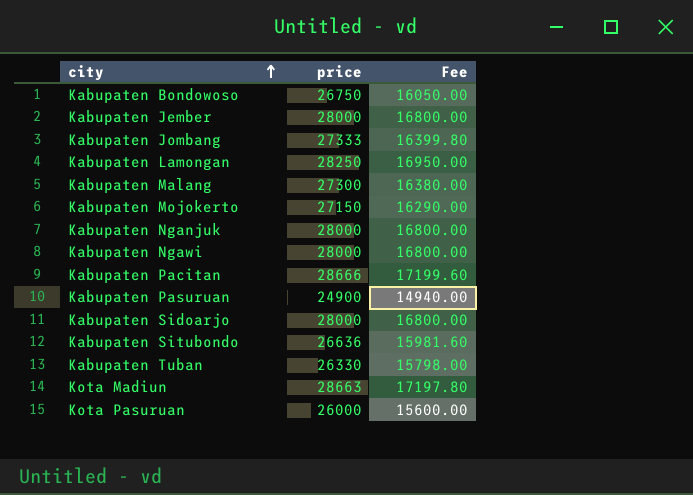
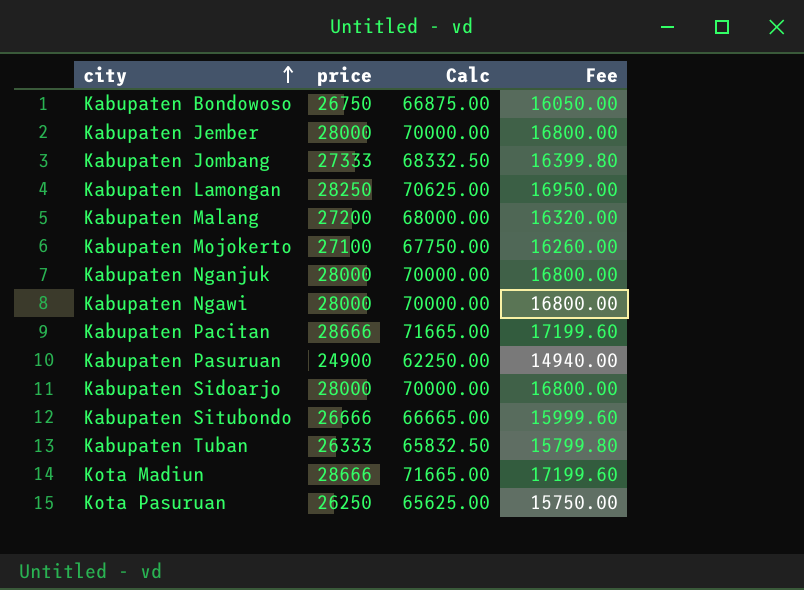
column Calc | formula: none -> [price] * 2.5
Kabupaten Malang | price: 27300 -> 27200
Kabupaten Malang | Fee: 16380.00 -> 16320.00
Kabupaten Mojokerto | price: 27150 -> 27100
Kabupaten Mojokerto | Fee: 16290.00 -> 16260.00
Kabupaten Situbondo | price: 26636 -> 26666
Kabupaten Situbondo | Fee: 15981.60 -> 15999.60
Kabupaten Tuban | price: 26330 -> 26333
Kabupaten Tuban | Fee: 15798.00 -> 15799.80
Kota Madiun | price: 28663 -> 28666
Kota Madiun | Fee: 17197.80 -> 17199.60
Kota Pasuruan | price: 26000 -> 26250
Kota Pasuruan | Fee: 15600.00 -> 15750.00

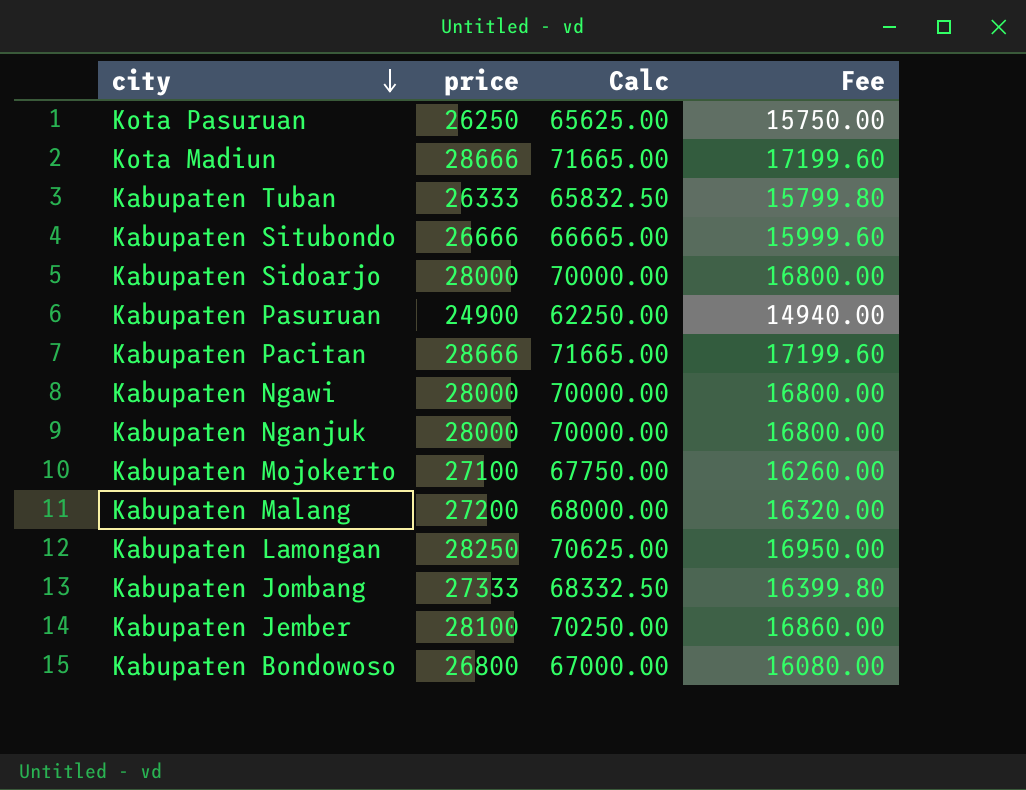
row order: city ascending -> city descending
Kabupaten Jember | price: 28000 -> 28100
Kabupaten Jember | Calc: 70000.00 -> 70250.00
Kabupaten Jember | Fee: 16800.00 -> 16860.00
Kabupaten Bondowoso | price: 26750 -> 26800
Kabupaten Bondowoso | Calc: 66875.00 -> 67000.00
Kabupaten Bondowoso | Fee: 16050.00 -> 16080.00

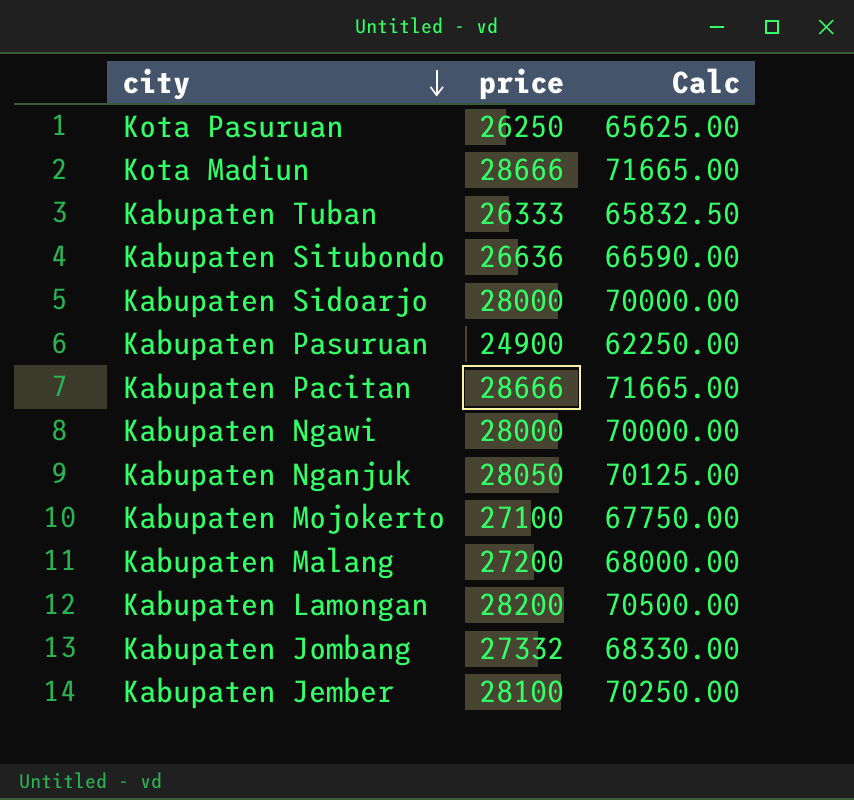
column Fee | formula: [price] * 0.6 -> none
row Kabupaten Bondowoso: 26800 | 67000.00 | 16080.00 -> none
Kabupaten Situbondo | price: 26666 -> 26636
Kabupaten Situbondo | Calc: 66665.00 -> 66590.00
Kabupaten Nganjuk | price: 28000 -> 28050
Kabupaten Nganjuk | Calc: 70000.00 -> 70125.00
Kabupaten Lamongan | price: 28250 -> 28200
Kabupaten Lamongan | Calc: 70625.00 -> 70500.00
Kabupaten Jombang | price: 27333 -> 27332
Kabupaten Jombang | Calc: 68332.50 -> 68330.00

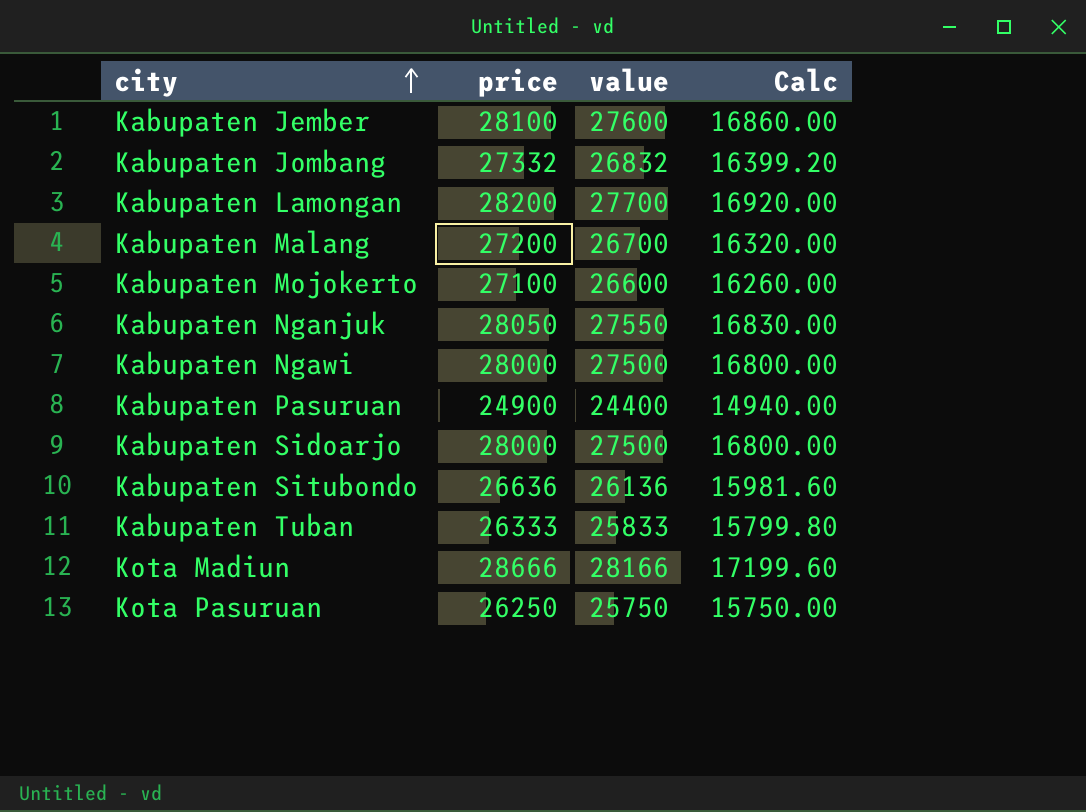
row order: city descending -> city ascending
column value | formula: none -> [price] - 500
column Calc | formula: [price] * 2.5 -> [price] * 0.6
row Kabupaten Pacitan: 28666 | 71665.00 -> none

